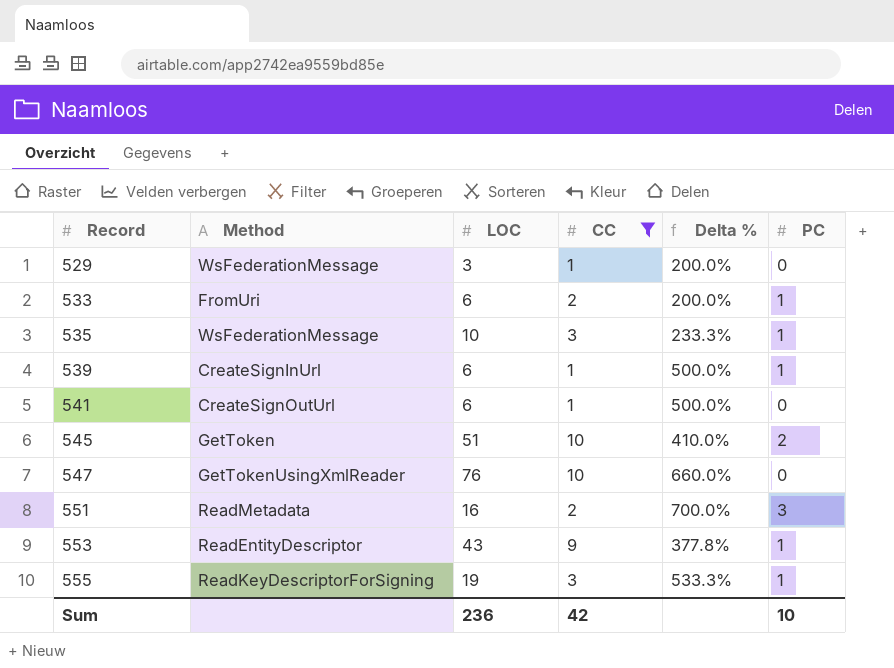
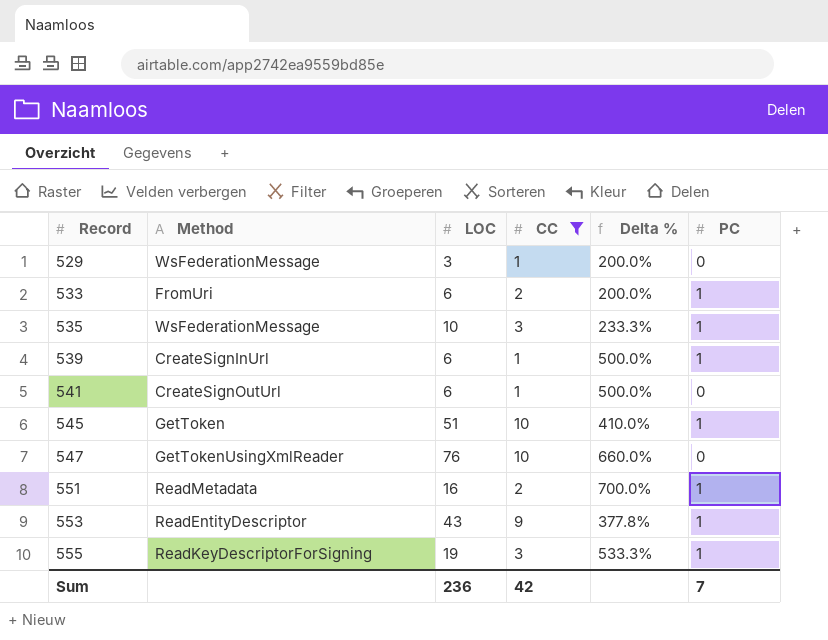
545 | PC: 2 -> 1
551 | PC: 3 -> 1
Sum | PC: 10 -> 7

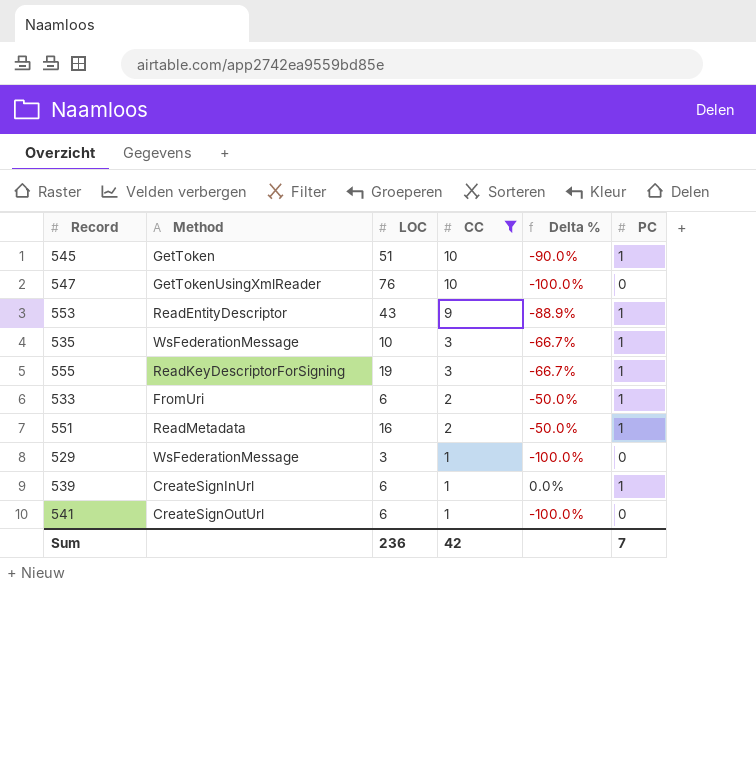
row order: Record ascending -> CC descending
column Delta % | formula: ([LOC] - [CC]) / [CC] -> ([PC] - [CC]) / [CC]

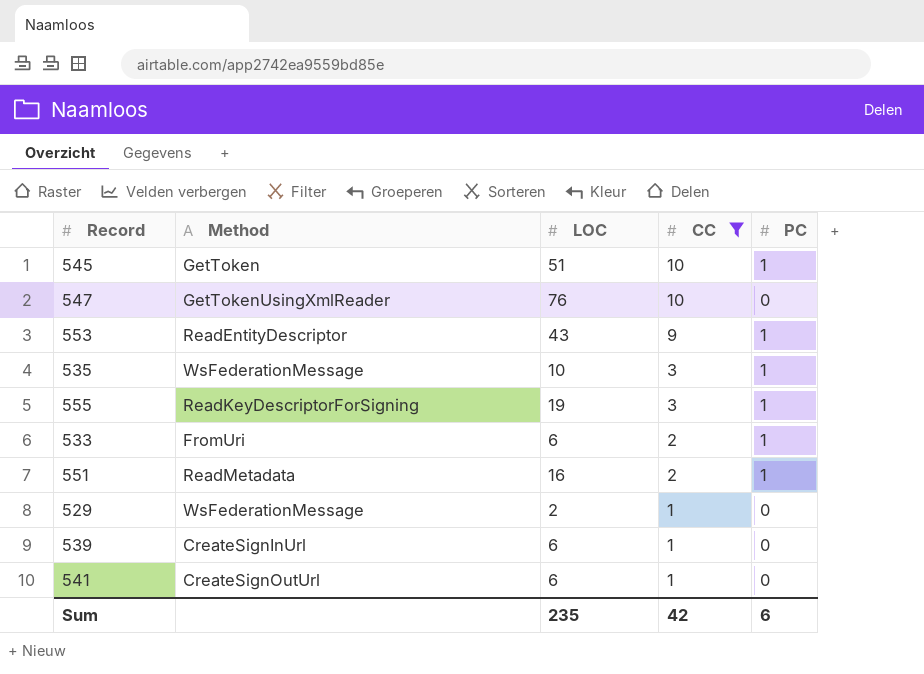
column Delta % | formula: ([PC] - [CC]) / [CC] -> none
529 | LOC: 3 -> 2
539 | PC: 1 -> 0
Sum | LOC: 236 -> 235
Sum | PC: 7 -> 6

